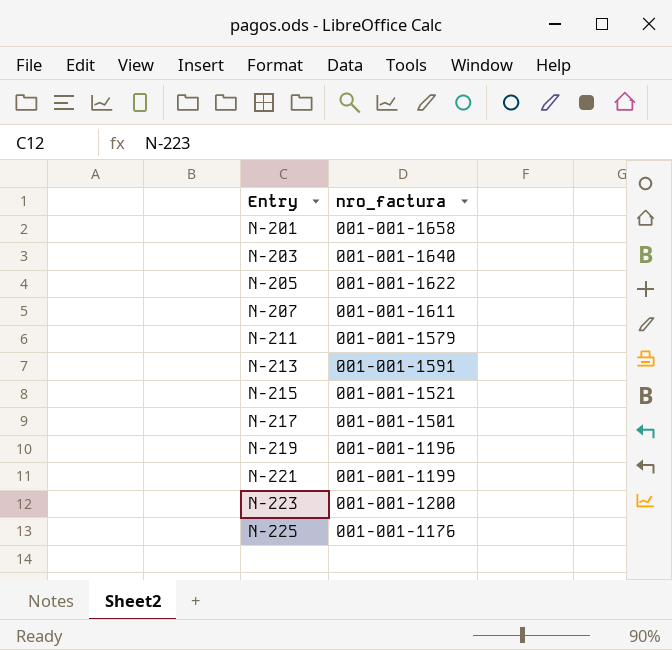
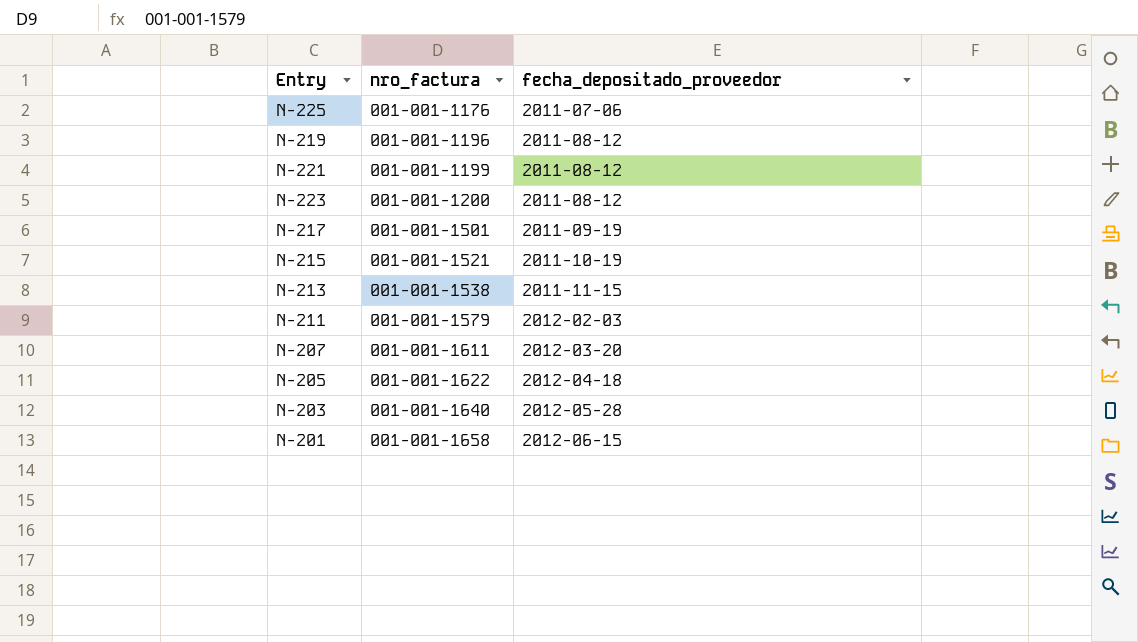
row order: Entry ascending -> nro_factura ascending
column fecha_depositado_proveedor | position: none -> 3
N-213 | nro_factura: 001-001-1591 -> 001-001-1538

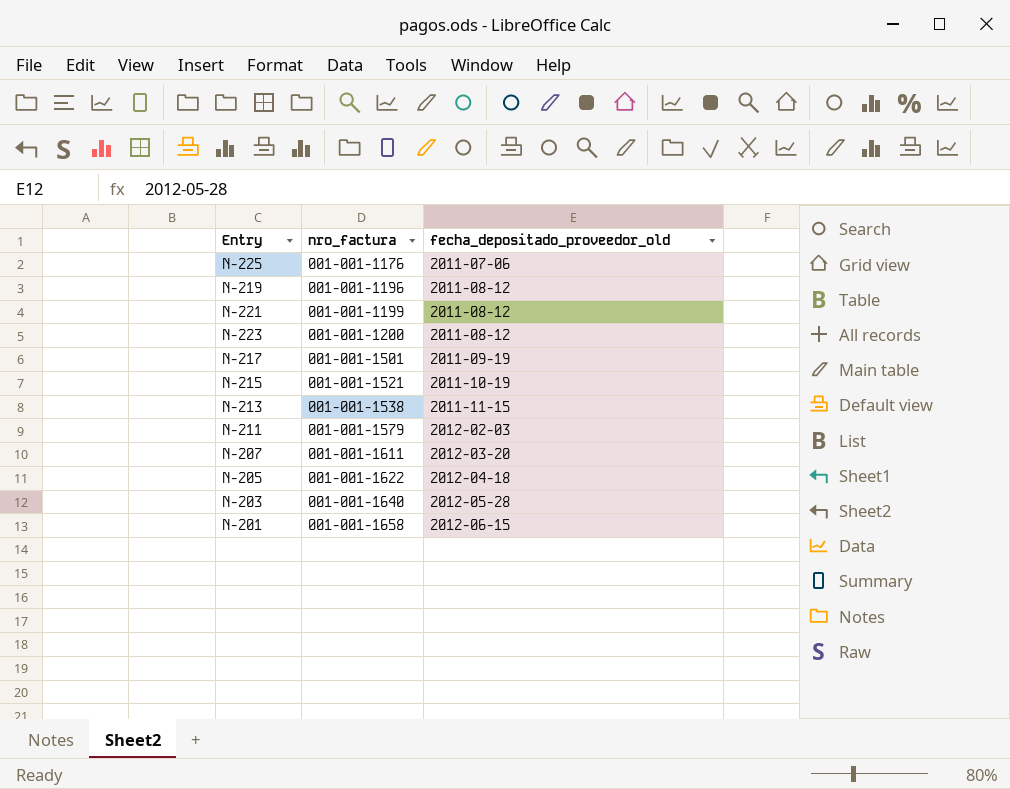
column name: fecha_depositado_proveedor -> fecha_depositado_proveedor_old

